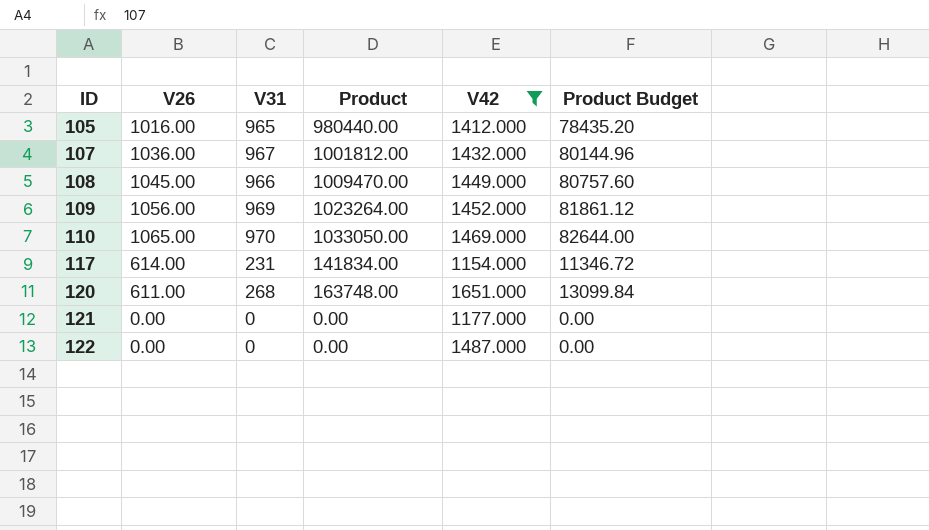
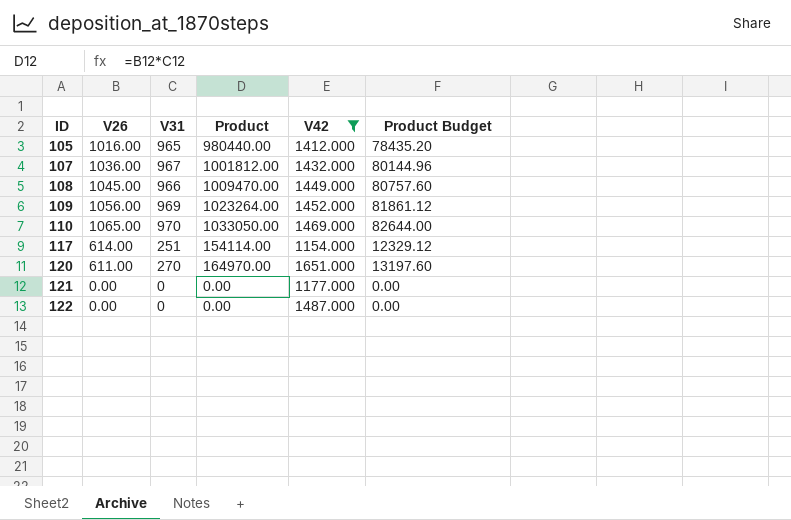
117 | V31: 231 -> 251
117 | Product: 141834.00 -> 154114.00
117 | Product Budget: 11346.72 -> 12329.12
120 | V31: 268 -> 270
120 | Product: 163748.00 -> 164970.00
120 | Product Budget: 13099.84 -> 13197.60

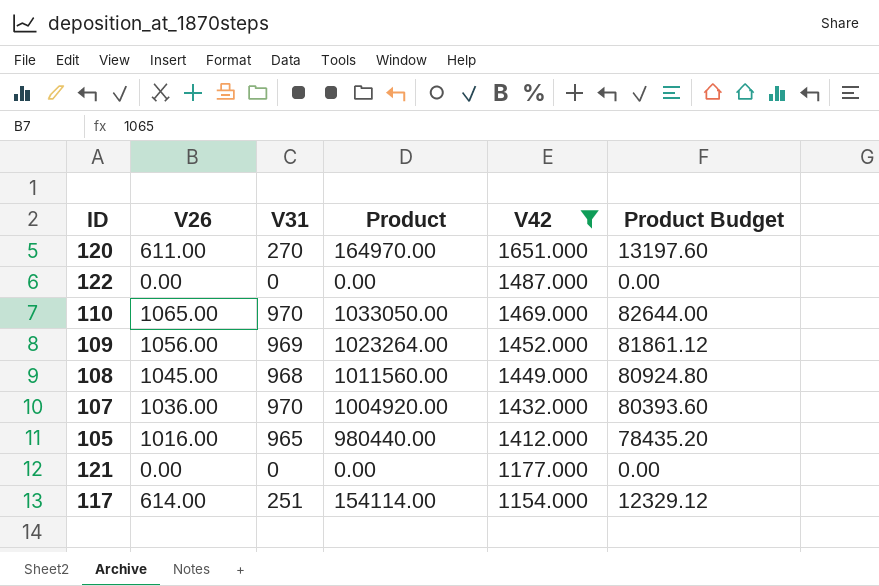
row order: ID ascending -> V42 descending
108 | V31: 966 -> 968
108 | Product: 1009470.00 -> 1011560.00
108 | Product Budget: 80757.60 -> 80924.80
107 | V31: 967 -> 970
107 | Product: 1001812.00 -> 1004920.00
107 | Product Budget: 80144.96 -> 80393.60

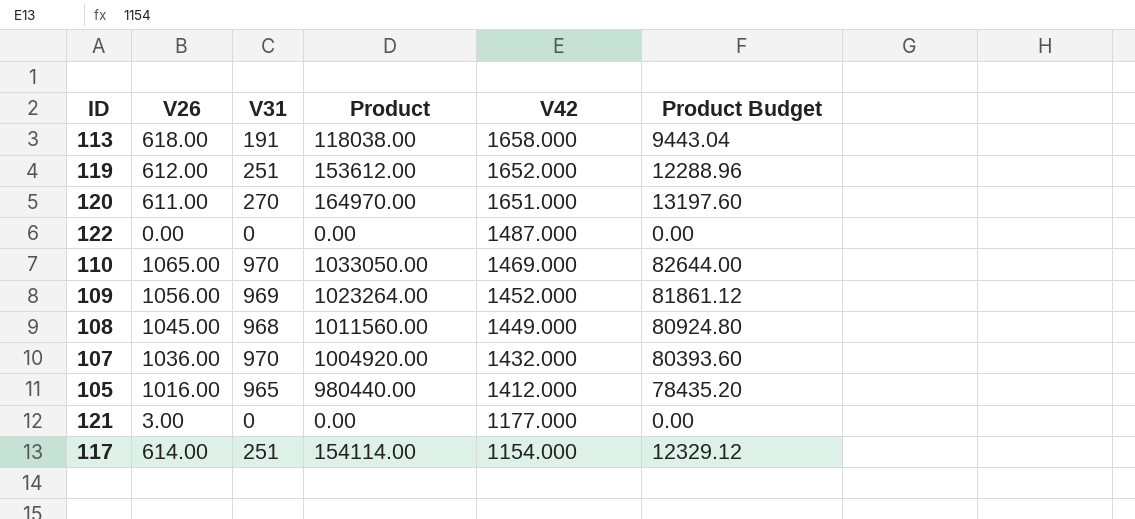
filter: V42 <= 1651.000 -> none
121 | V26: 0.00 -> 3.00

